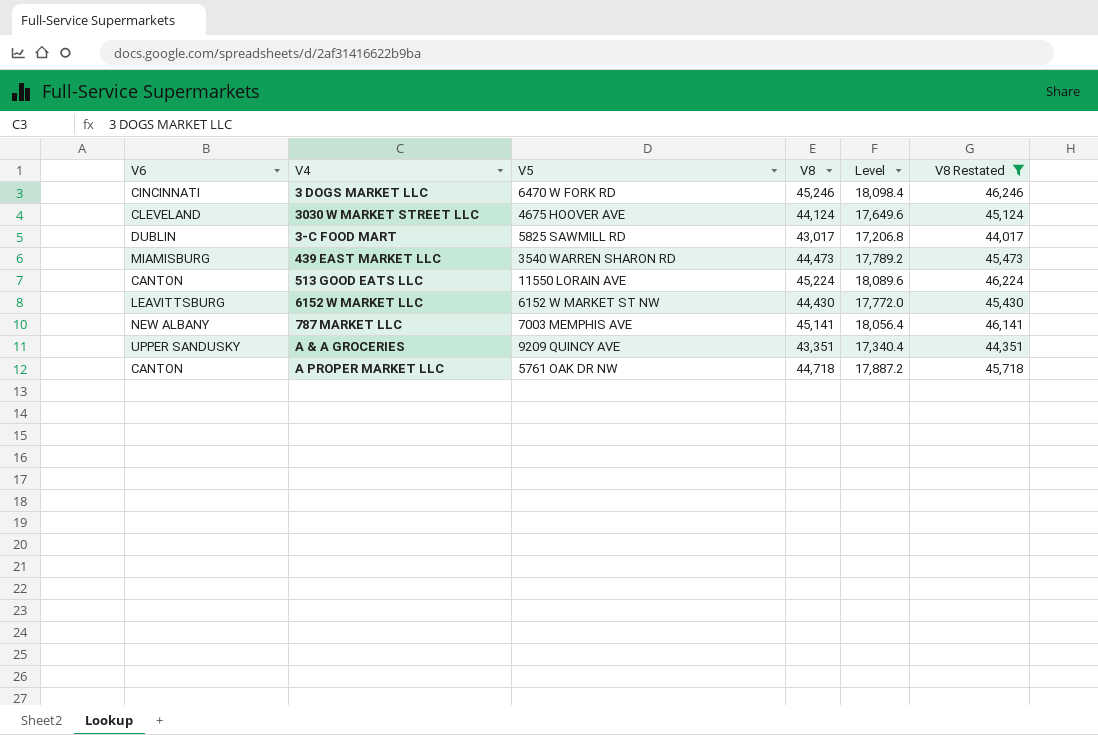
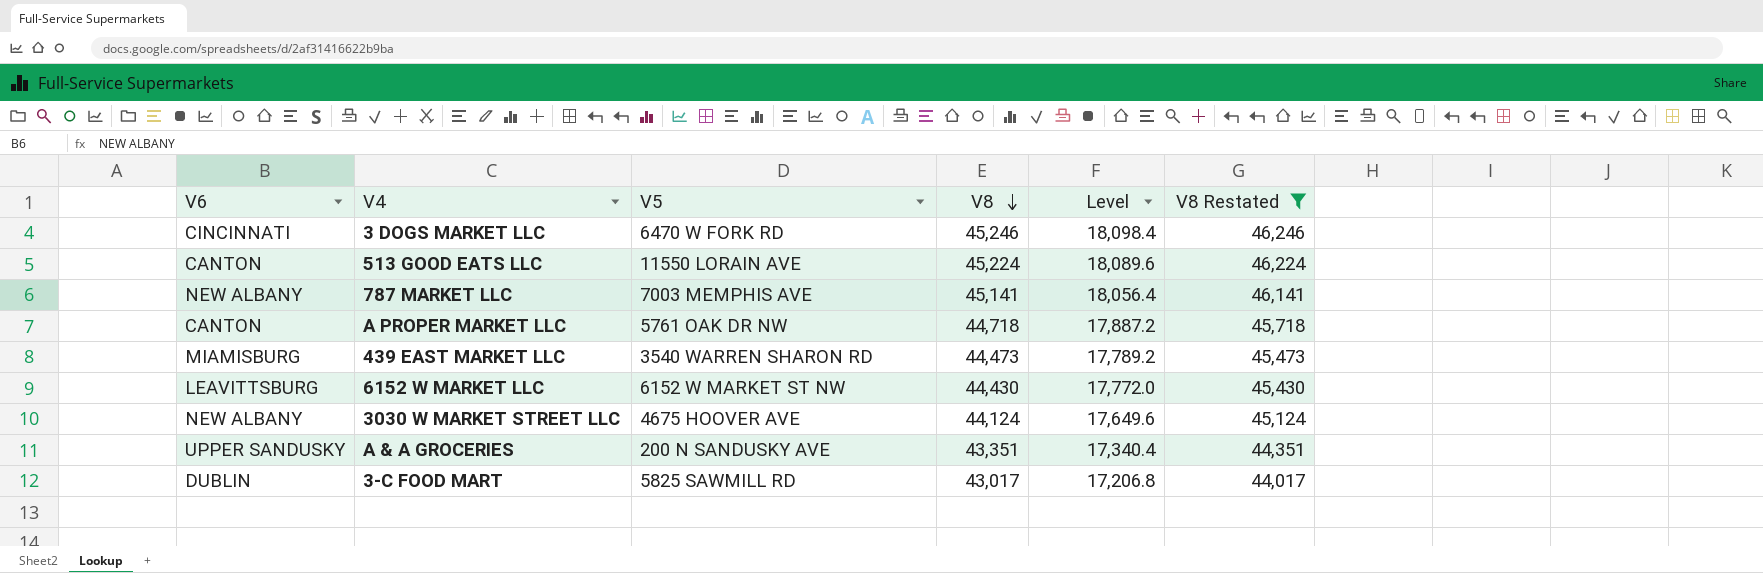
row order: none -> V8 descending
3030 W MARKET STREET LLC | V6: CLEVELAND -> NEW ALBANY
A & A GROCERIES | V5: 9209 QUINCY AVE -> 200 N SANDUSKY AVE

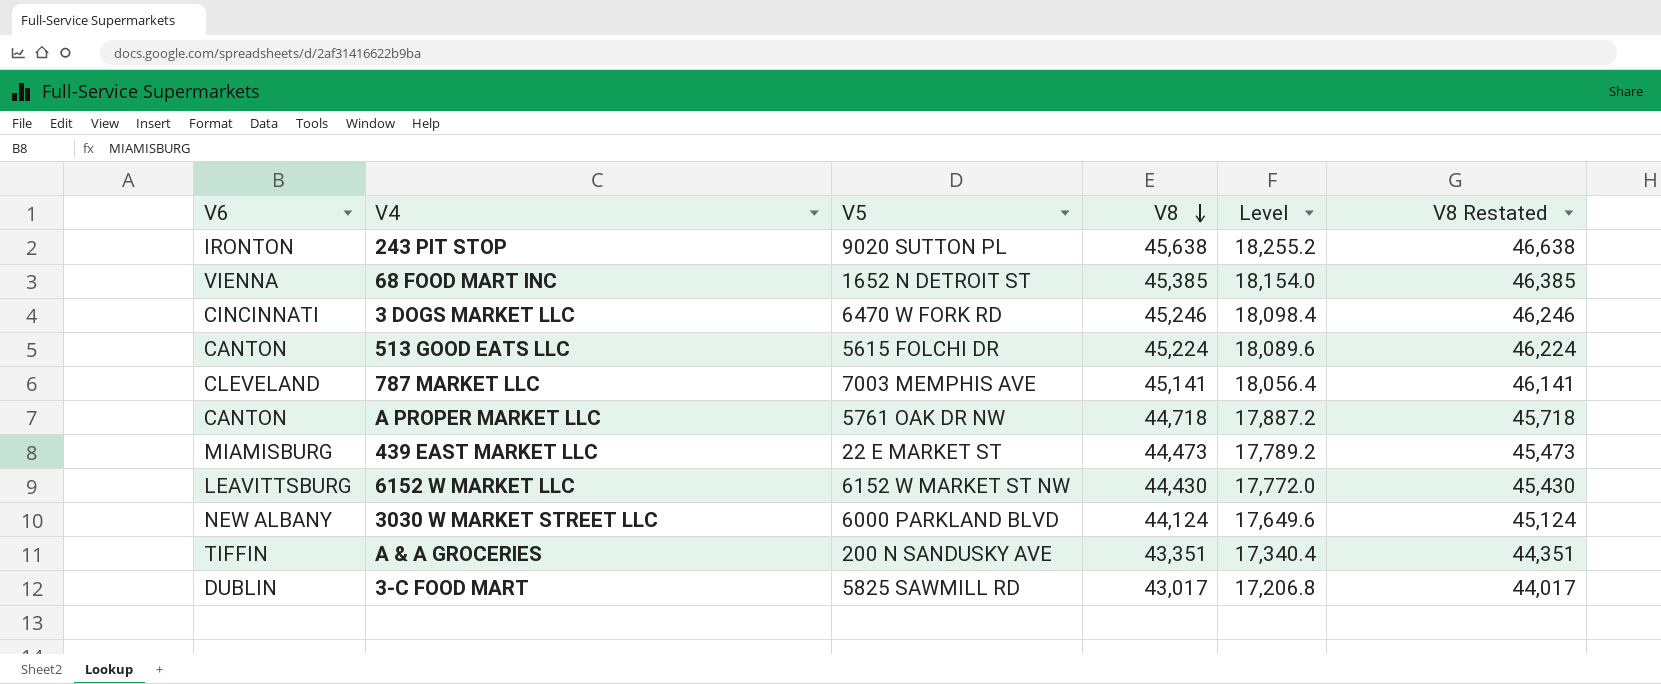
filter: V8 Restated <= 46,246 -> none
513 GOOD EATS LLC | V5: 11550 LORAIN AVE -> 5615 FOLCHI DR
787 MARKET LLC | V6: NEW ALBANY -> CLEVELAND
439 EAST MARKET LLC | V5: 3540 WARREN SHARON RD -> 22 E MARKET ST
3030 W MARKET STREET LLC | V5: 4675 HOOVER AVE -> 6000 PARKLAND BLVD
A & A GROCERIES | V6: UPPER SANDUSKY -> TIFFIN

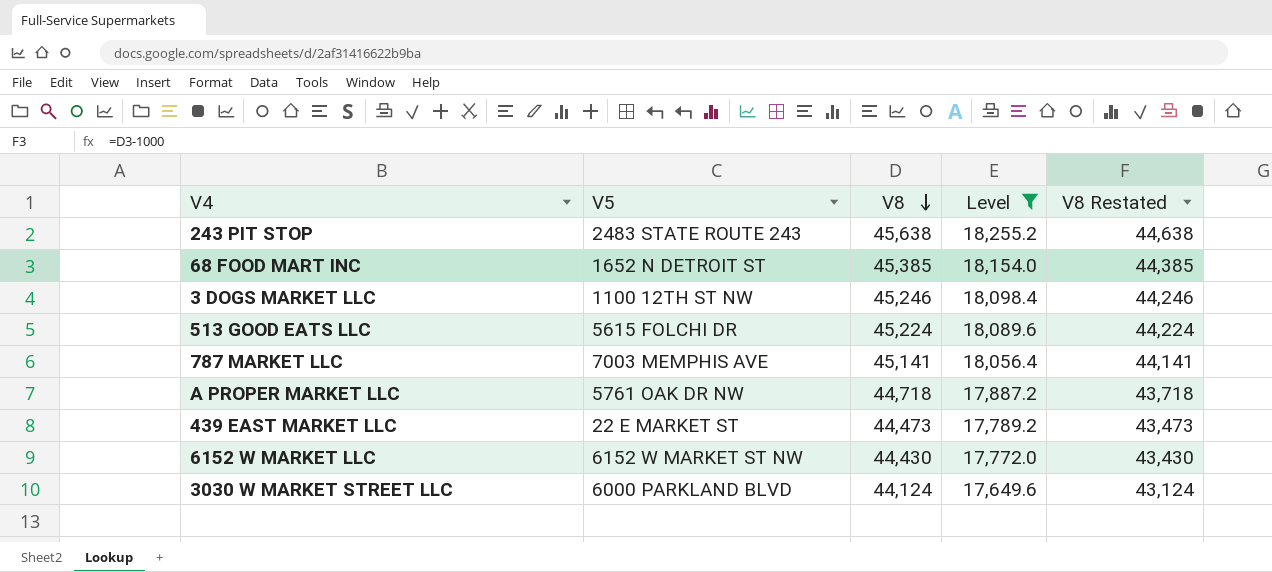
filter: none -> Level >= 17,649.6
column V6 | position: 1 -> none
column V8 Restated | formula: [V8] + 1000 -> [V8] - 1000
243 PIT STOP | V5: 9020 SUTTON PL -> 2483 STATE ROUTE 243
3 DOGS MARKET LLC | V5: 6470 W FORK RD -> 1100 12TH ST NW

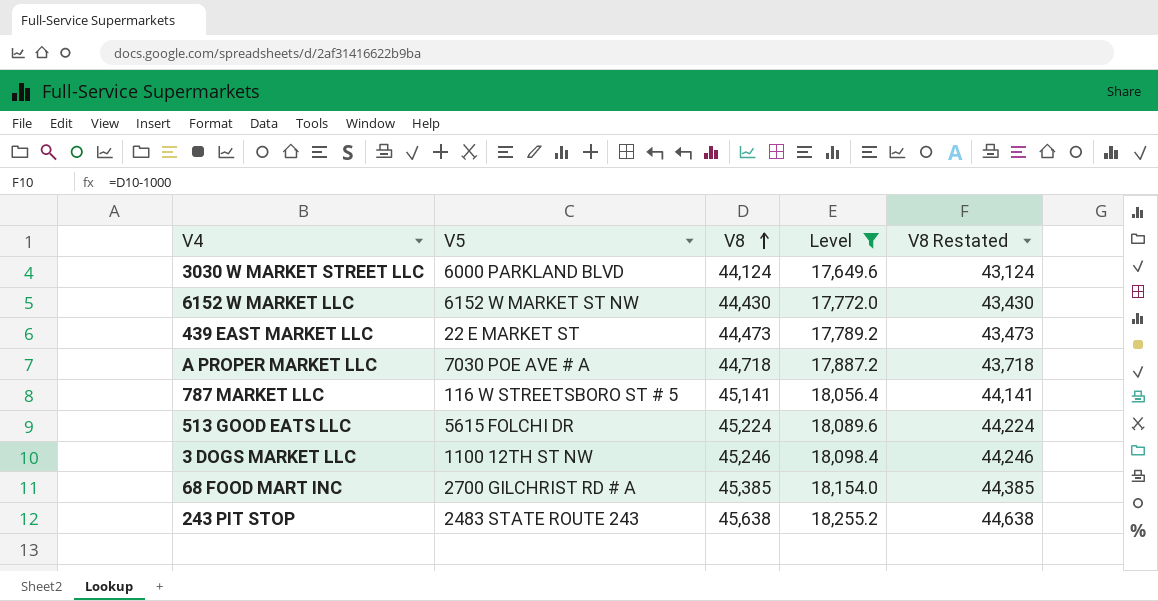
row order: V8 descending -> V8 ascending
A PROPER MARKET LLC | V5: 5761 OAK DR NW -> 7030 POE AVE # A
787 MARKET LLC | V5: 7003 MEMPHIS AVE -> 116 W STREETSBORO ST # 5
68 FOOD MART INC | V5: 1652 N DETROIT ST -> 2700 GILCHRIST RD # A

